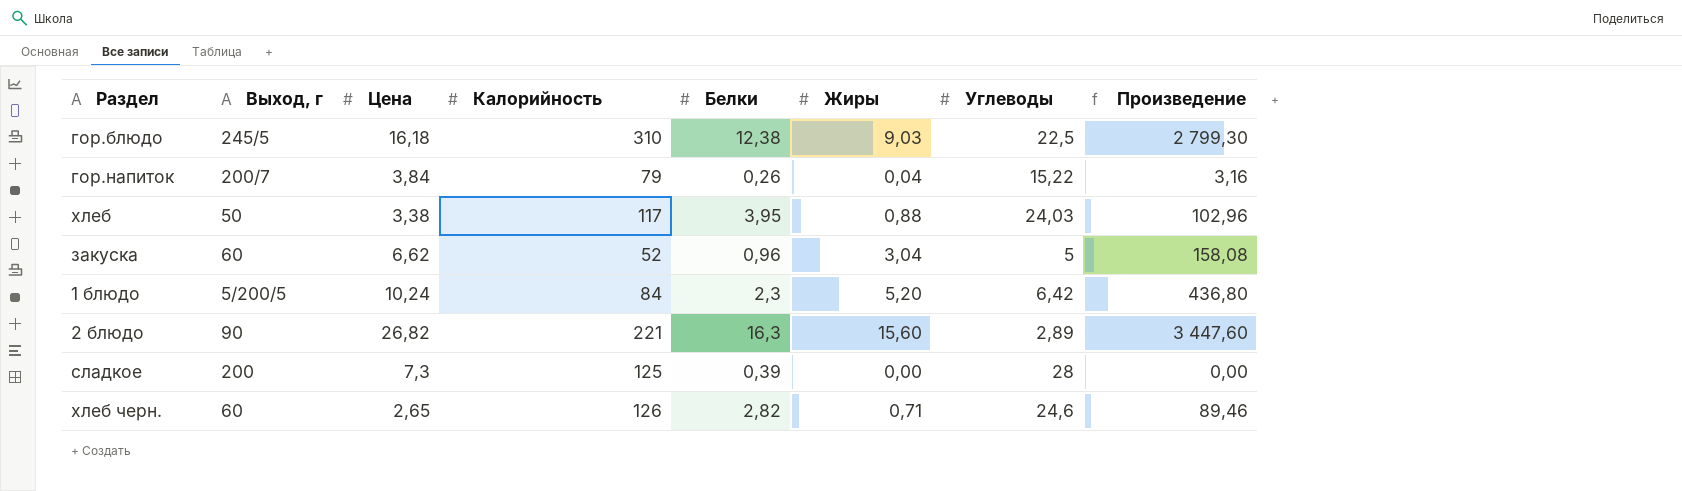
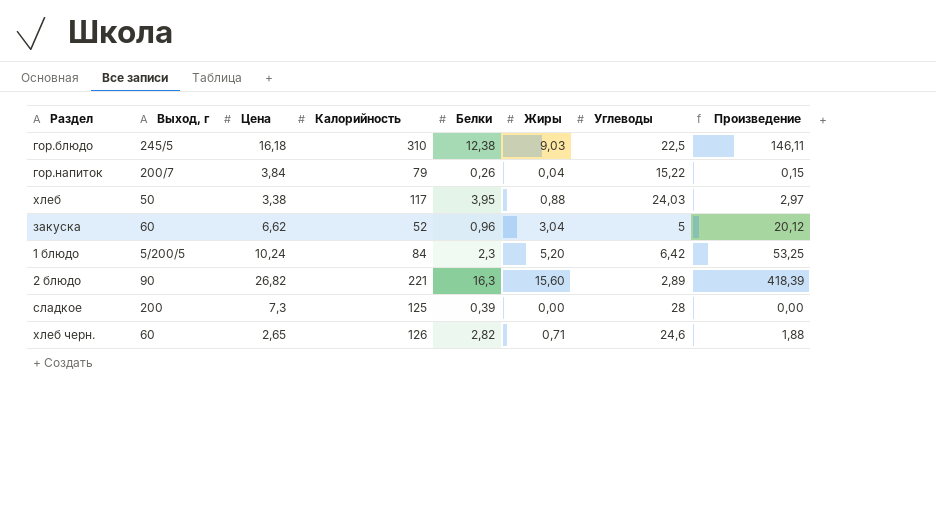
column Произведение | formula: [Калорийность] * [Жиры] -> [Цена] * [Жиры]

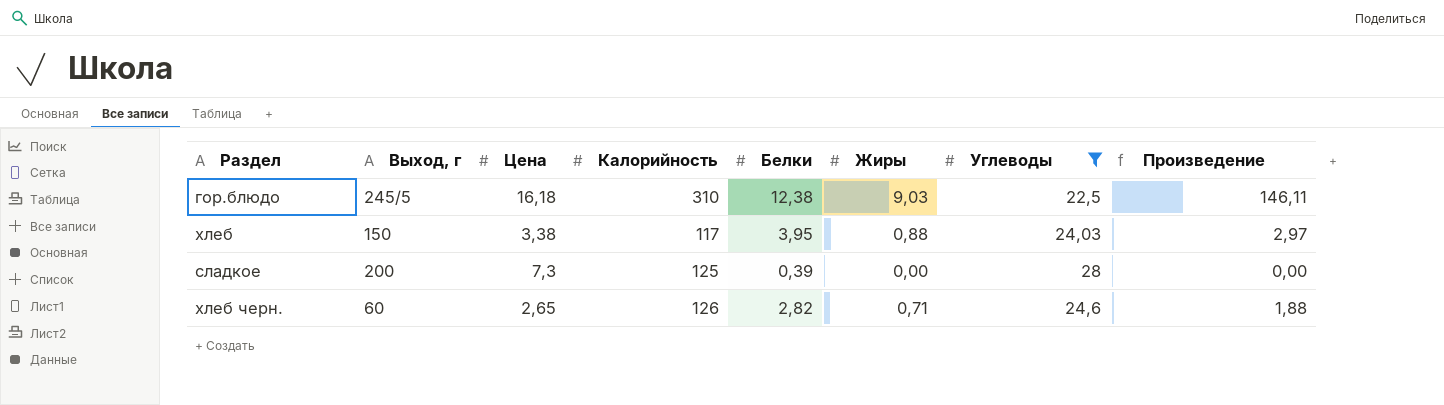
filter: none -> Углеводы >= 22,5
хлеб | Выход, г: 50 -> 150

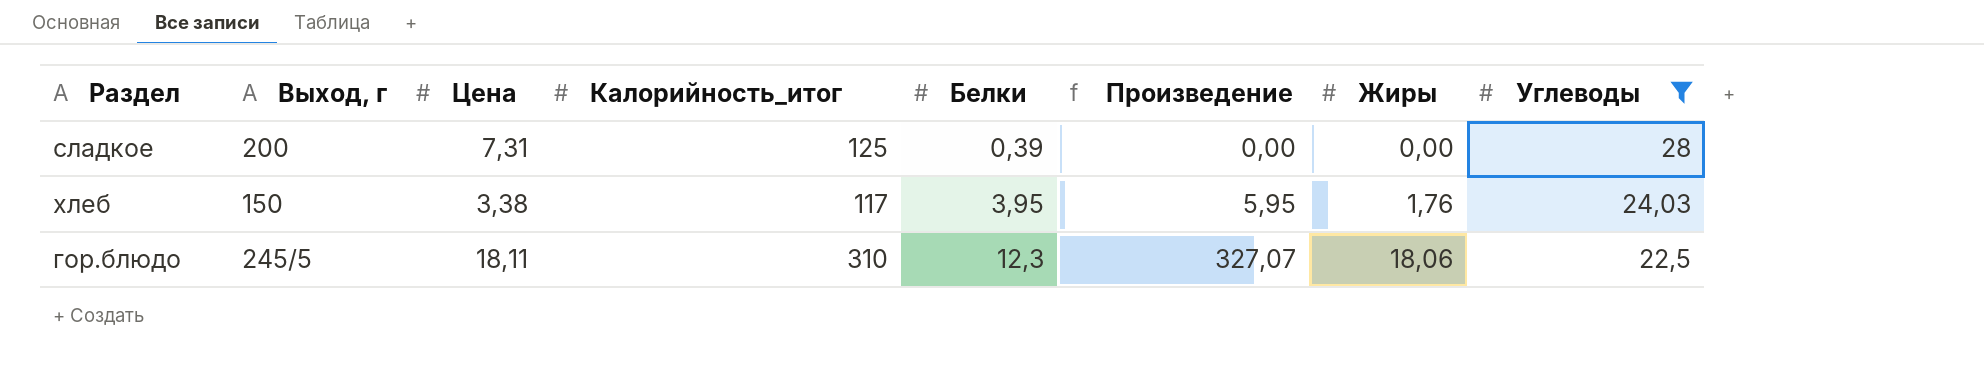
row order: none -> Белки ascending
column name: Калорийность -> Калорийность_итог
column Произведение | position: 8 -> 6
row хлеб черн.: 60 | 2,65 | 126 | 2,82 | 0,71 | 24,6 | 1,88 -> none
сладкое | Цена: 7,3 -> 7,31
хлеб | Произведение: 2,97 -> 5,95
хлеб | Жиры: 0,88 -> 1,76
гор.блюдо | Цена: 16,18 -> 18,11
гор.блюдо | Белки: 12,38 -> 12,3
гор.блюдо | Произведение: 146,11 -> 327,07
гор.блюдо | Жиры: 9,03 -> 18,06

